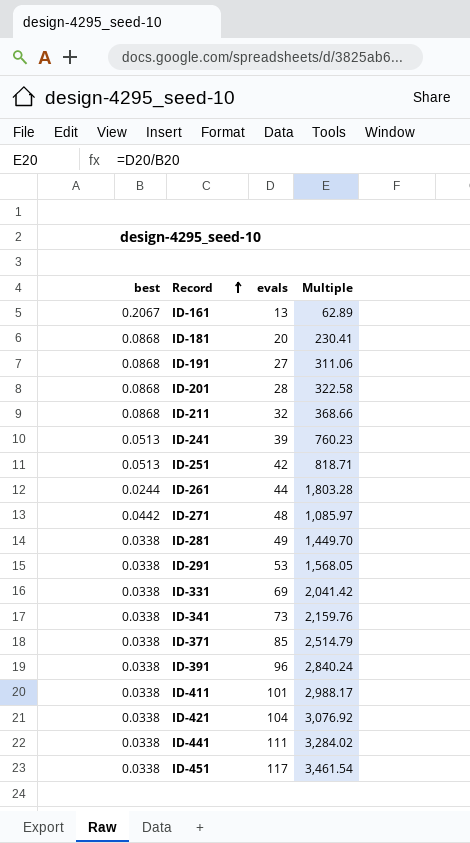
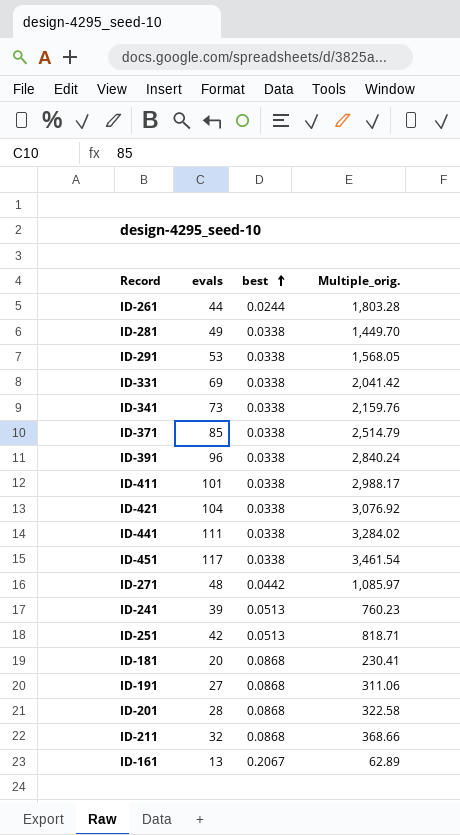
row order: Record ascending -> best ascending
column best | position: 1 -> 3
column name: Multiple -> Multiple_orig.

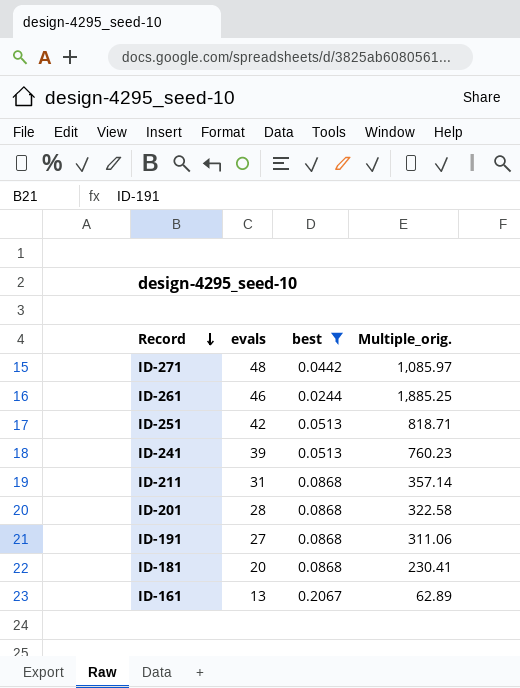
filter: none -> best != 0.0338
row order: best ascending -> Record descending
ID-261 | evals: 44 -> 46
ID-261 | Multiple_orig.: 1,803.28 -> 1,885.25
ID-211 | evals: 32 -> 31
ID-211 | Multiple_orig.: 368.66 -> 357.14

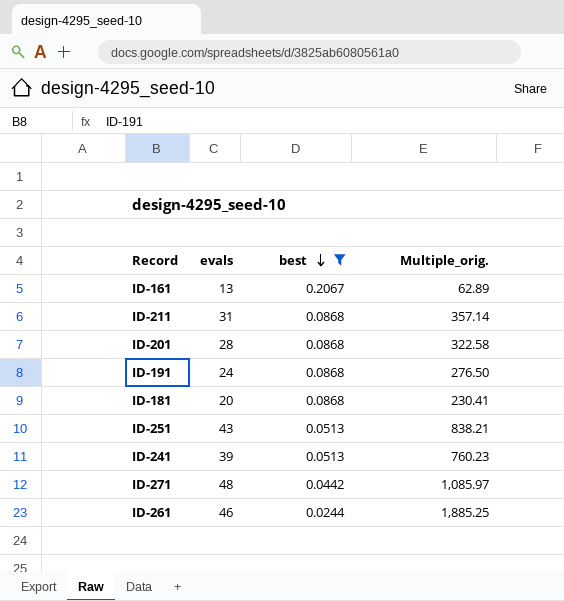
row order: Record descending -> best descending
ID-191 | evals: 27 -> 24
ID-191 | Multiple_orig.: 311.06 -> 276.50
ID-251 | evals: 42 -> 43
ID-251 | Multiple_orig.: 818.71 -> 838.21

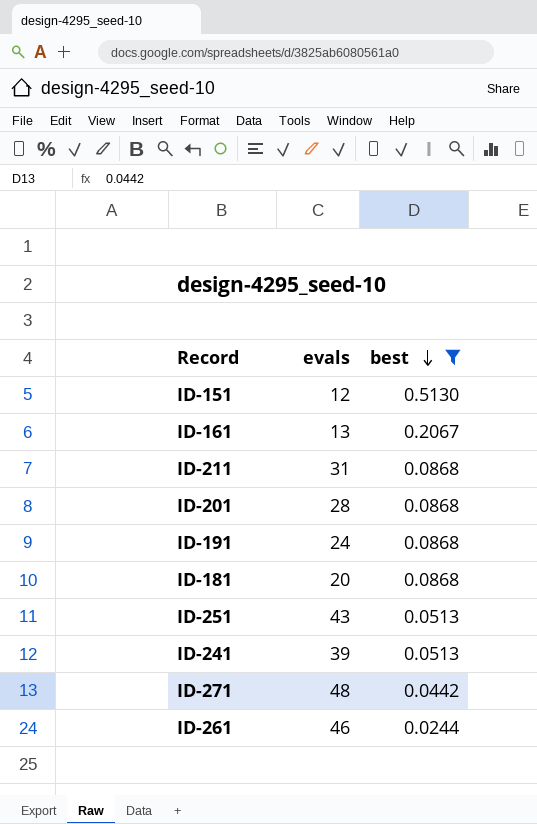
column Multiple_orig. | formula: [evals] / [best] -> none
row ID-151: none -> 12 | 0.5130

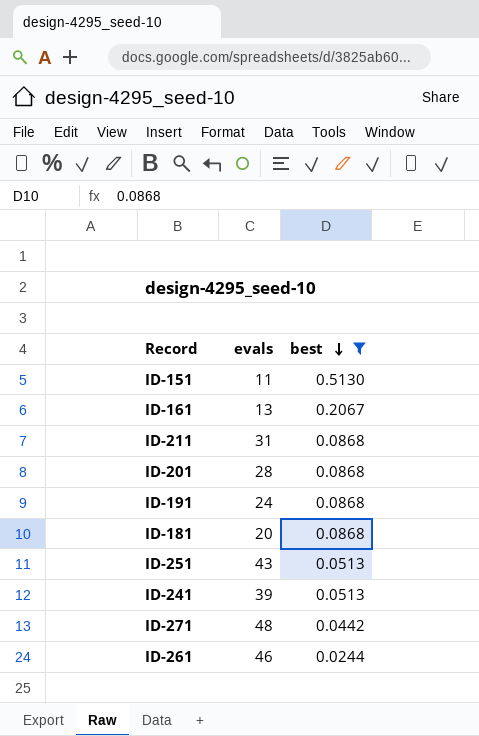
ID-151 | evals: 12 -> 11

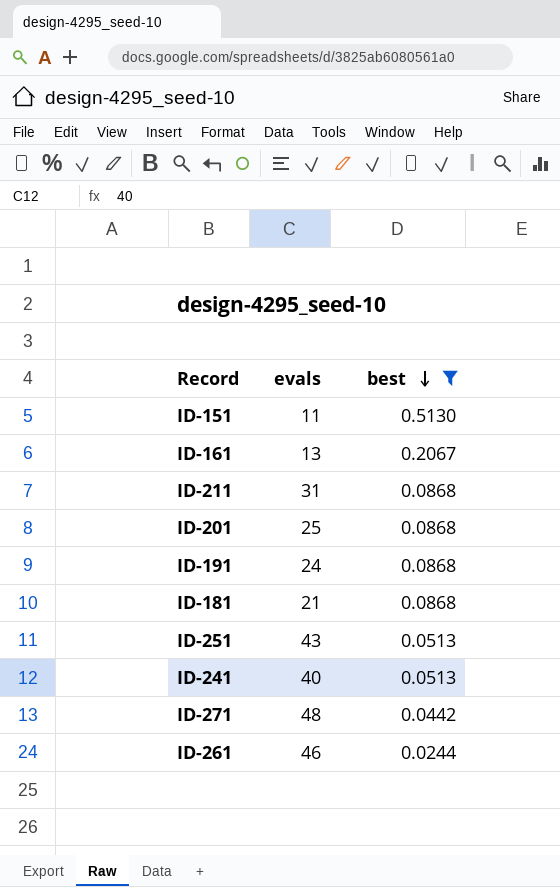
ID-201 | evals: 28 -> 25
ID-181 | evals: 20 -> 21
ID-241 | evals: 39 -> 40

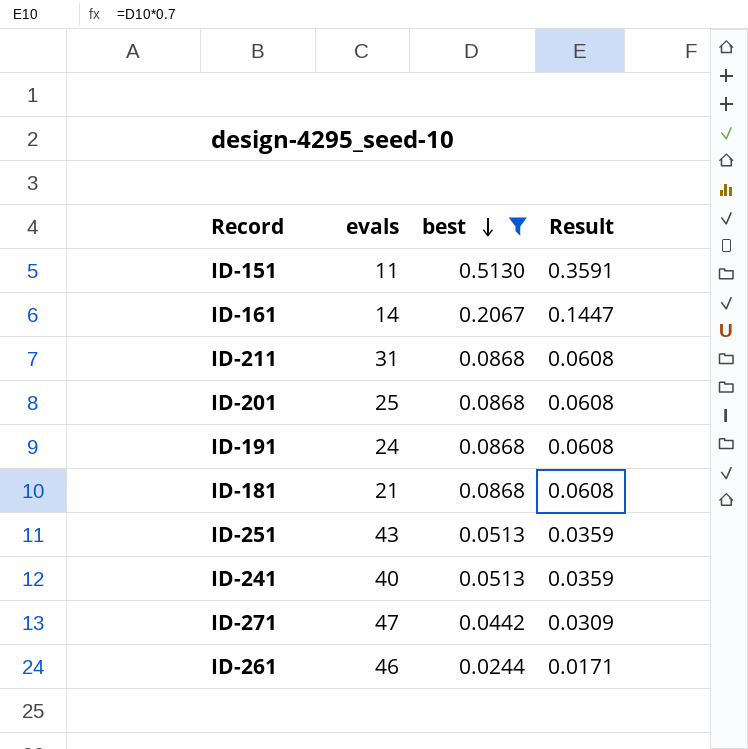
column Result | formula: none -> [best] * 0.7
ID-161 | evals: 13 -> 14
ID-271 | evals: 48 -> 47

